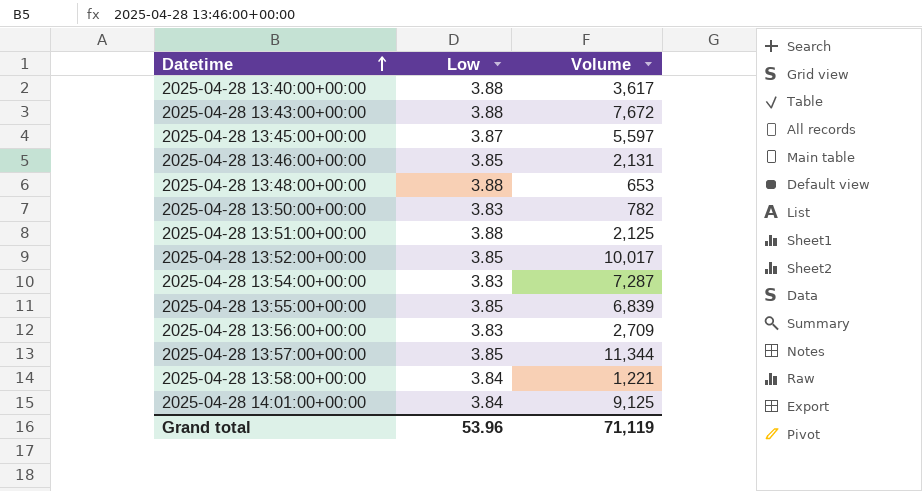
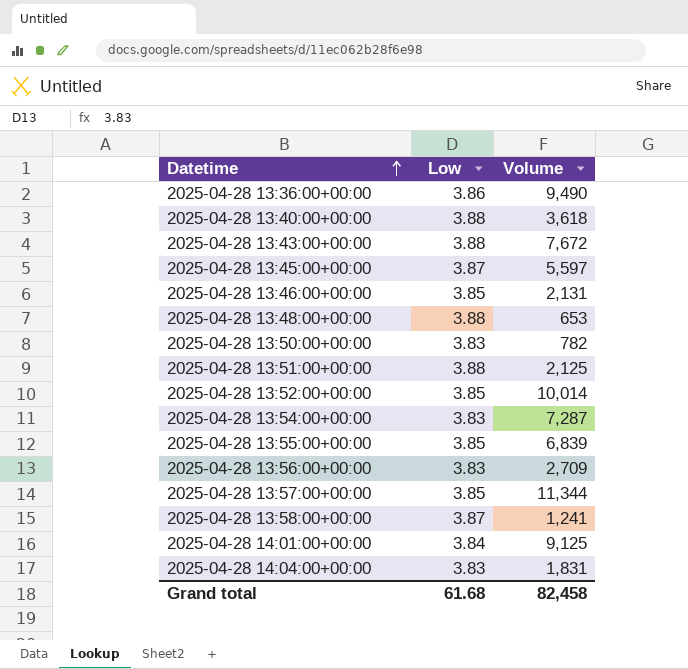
row 2025-04-28 13:36:00+00:00: none -> 3.86 | 9,490
2025-04-28 13:40:00+00:00 | Volume: 3,617 -> 3,618
2025-04-28 13:52:00+00:00 | Volume: 10,017 -> 10,014
2025-04-28 13:58:00+00:00 | Low: 3.84 -> 3.87
2025-04-28 13:58:00+00:00 | Volume: 1,221 -> 1,241
row 2025-04-28 14:04:00+00:00: none -> 3.83 | 1,831
Grand total | Low: 53.96 -> 61.68
Grand total | Volume: 71,119 -> 82,458

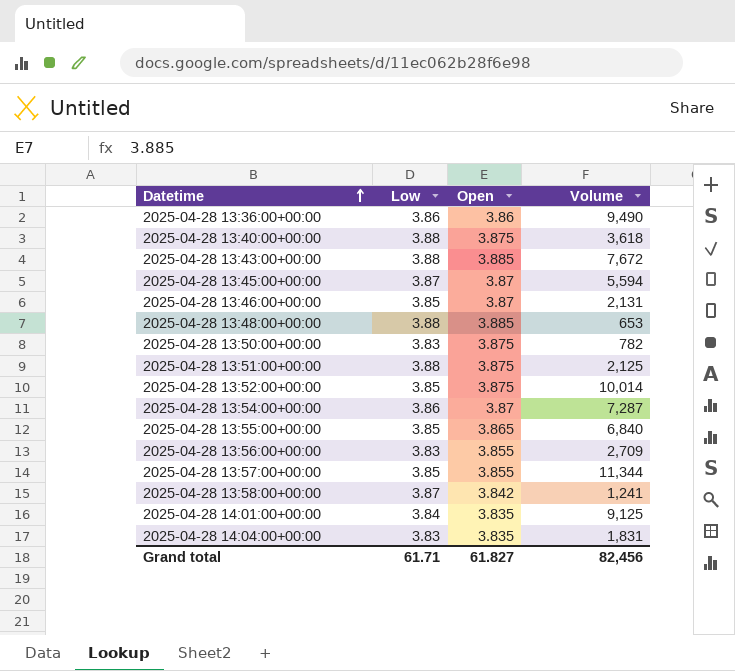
column Open | position: none -> 3
2025-04-28 13:45:00+00:00 | Volume: 5,597 -> 5,594
2025-04-28 13:54:00+00:00 | Low: 3.83 -> 3.86
2025-04-28 13:55:00+00:00 | Volume: 6,839 -> 6,840
Grand total | Low: 61.68 -> 61.71
Grand total | Volume: 82,458 -> 82,456

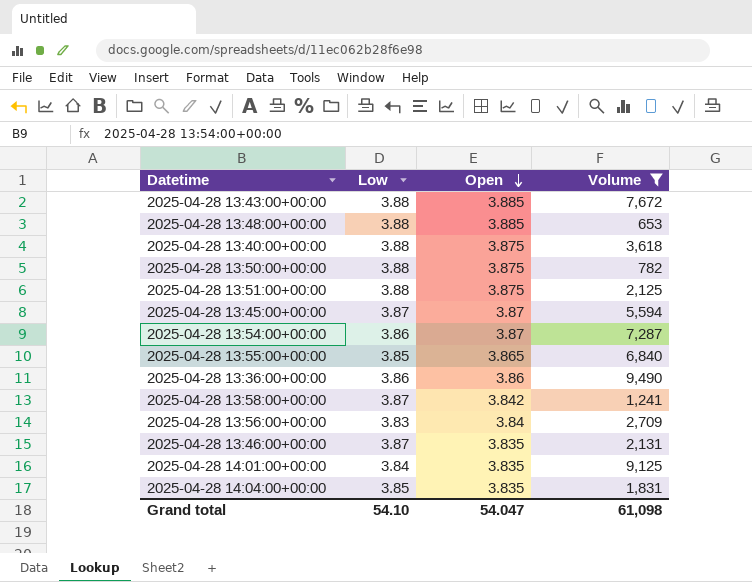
filter: none -> Volume <= 9,490
row order: Datetime ascending -> Open descending
2025-04-28 13:50:00+00:00 | Low: 3.83 -> 3.88
2025-04-28 13:56:00+00:00 | Open: 3.855 -> 3.84
2025-04-28 13:46:00+00:00 | Low: 3.85 -> 3.87
2025-04-28 13:46:00+00:00 | Open: 3.87 -> 3.835
2025-04-28 14:04:00+00:00 | Low: 3.83 -> 3.85
Grand total | Low: 61.71 -> 54.10
Grand total | Open: 61.827 -> 54.047
Grand total | Volume: 82,456 -> 61,098

